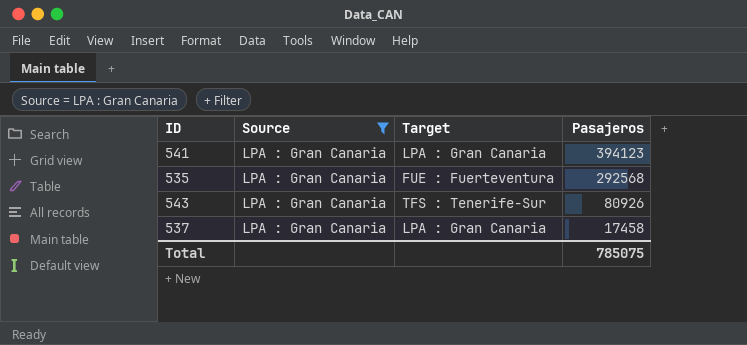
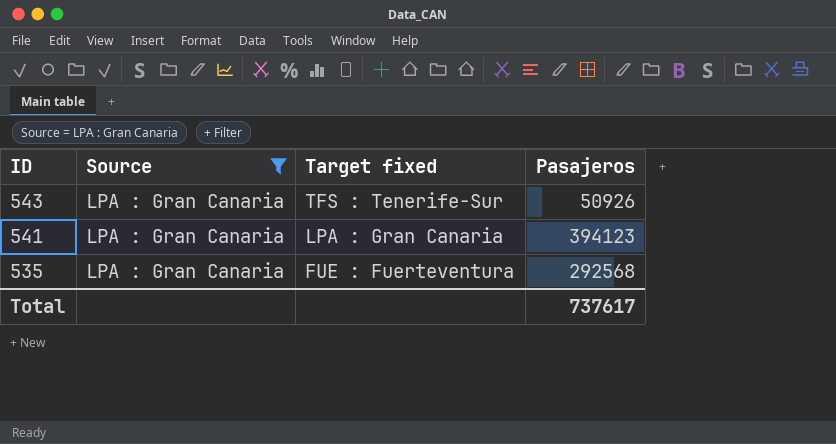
row order: Pasajeros descending -> ID descending
column name: Target -> Target fixed
row 537: LPA : Gran Canaria | LPA : Gran Canaria | 17458 -> none
543 | Pasajeros: 80926 -> 50926
Total | Pasajeros: 785075 -> 737617

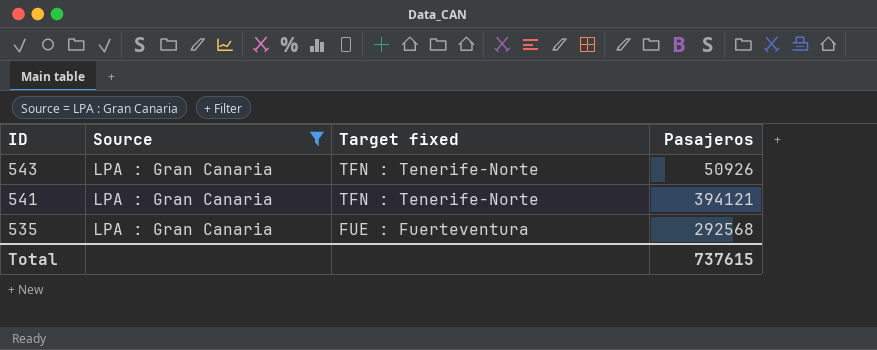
543 | Target fixed: TFS : Tenerife-Sur -> TFN : Tenerife-Norte
541 | Target fixed: LPA : Gran Canaria -> TFN : Tenerife-Norte
541 | Pasajeros: 394123 -> 394121
Total | Pasajeros: 737617 -> 737615

